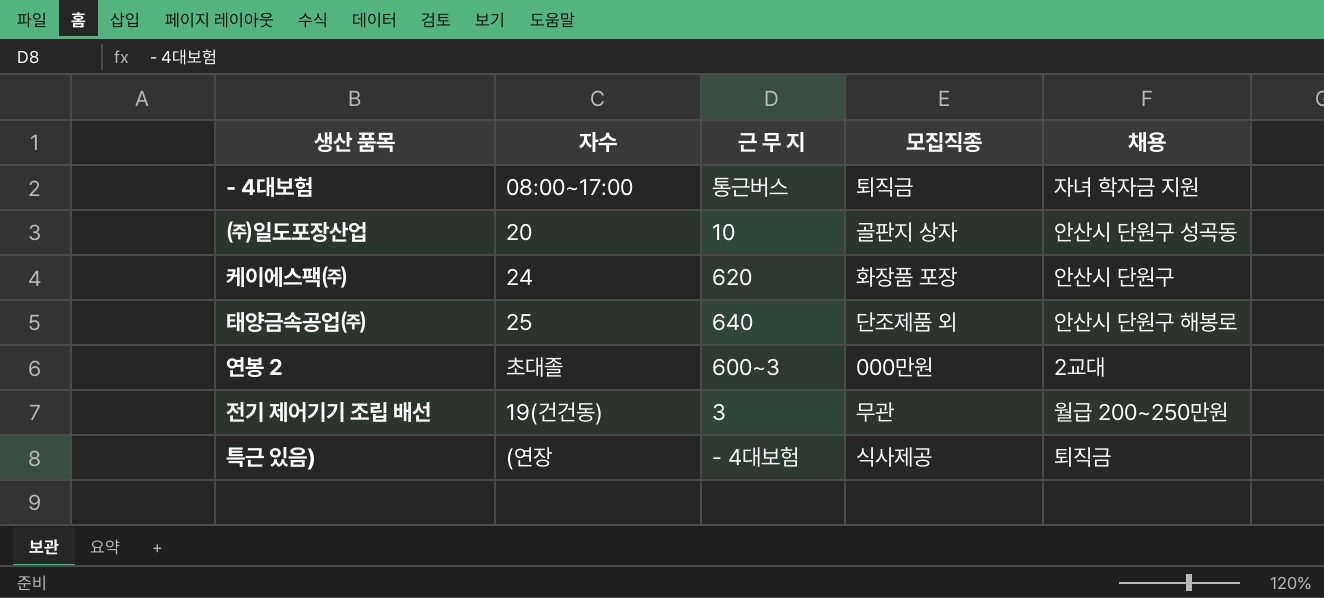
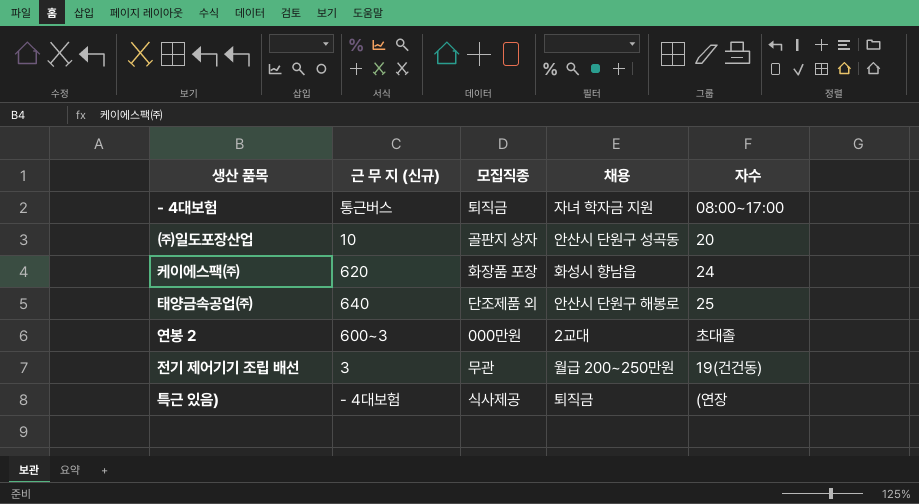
column name: 근 무 지 -> 근 무 지 (신규)
column 자수 | position: 2 -> 5
케이에스팩㈜ | 채용: 안산시 단원구 -> 화성시 향남읍

